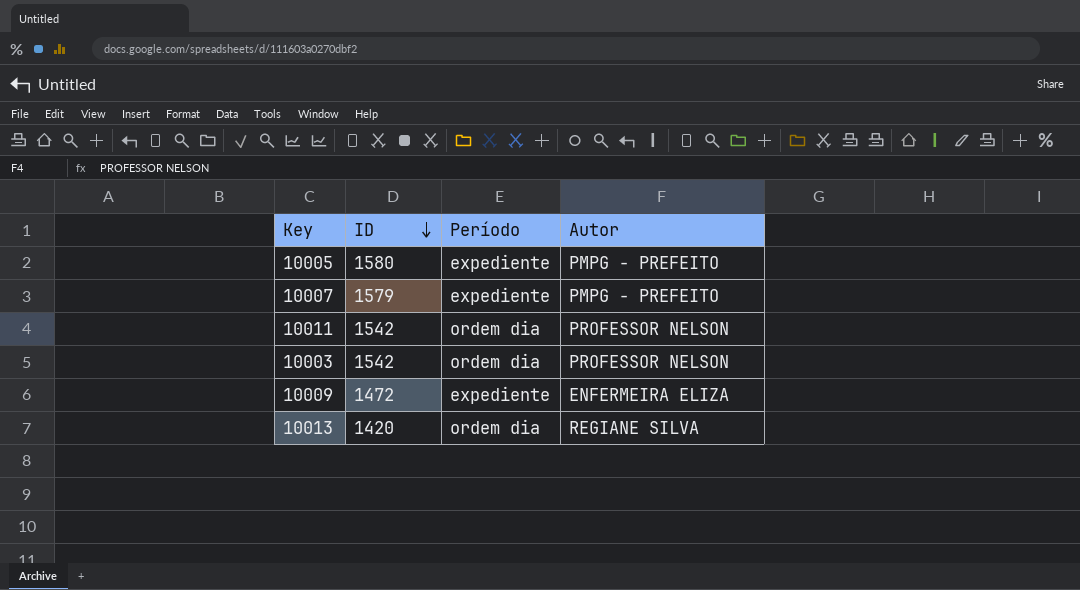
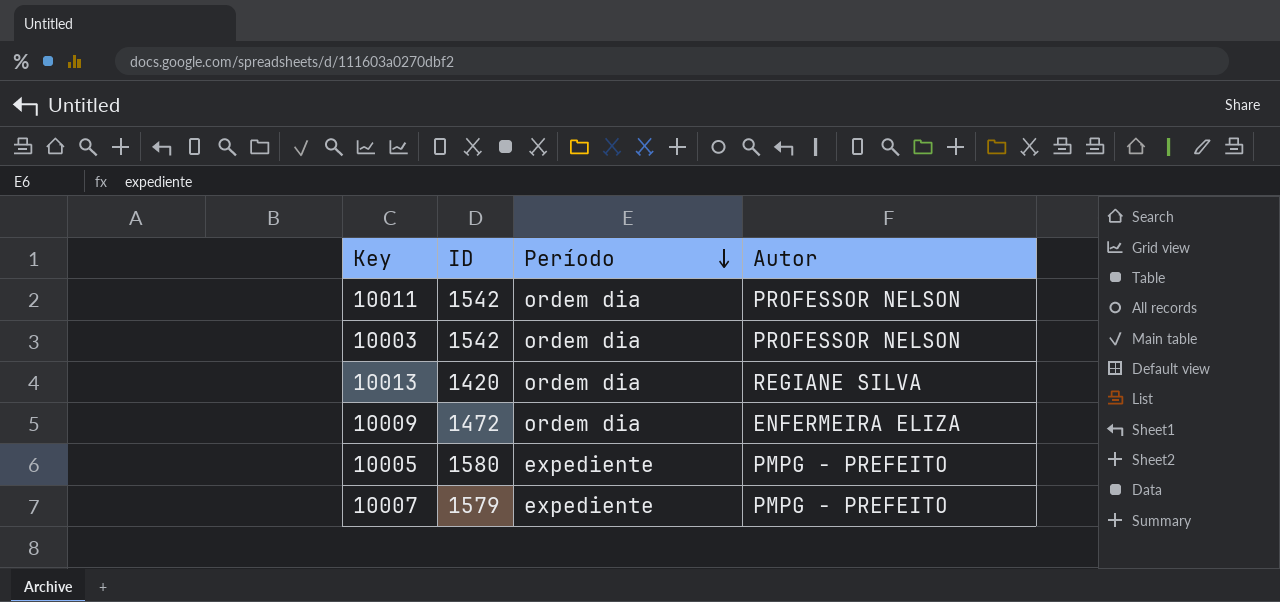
row order: ID descending -> Período descending
10009 | Período: expediente -> ordem dia

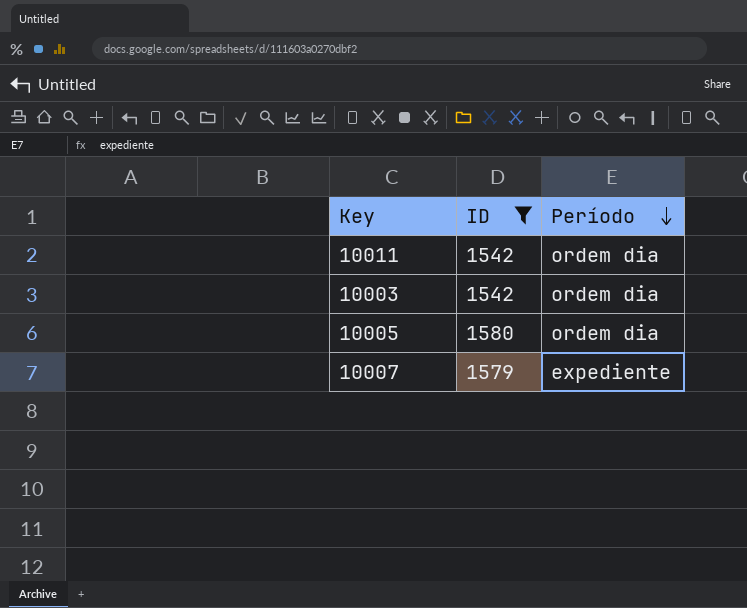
filter: none -> ID >= 1542
column Autor | position: 4 -> none
10005 | Período: expediente -> ordem dia

